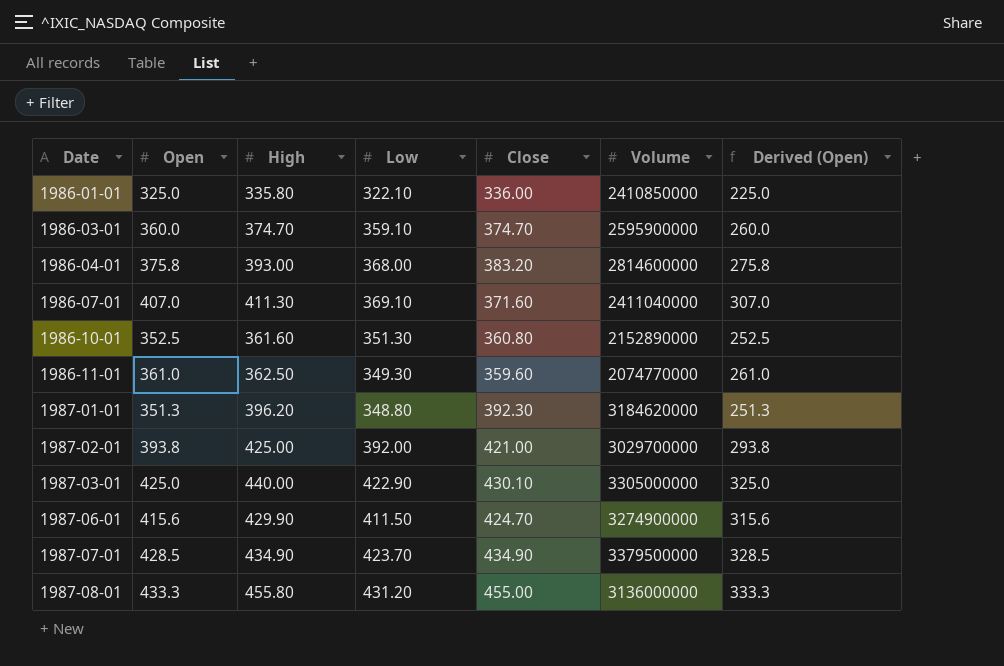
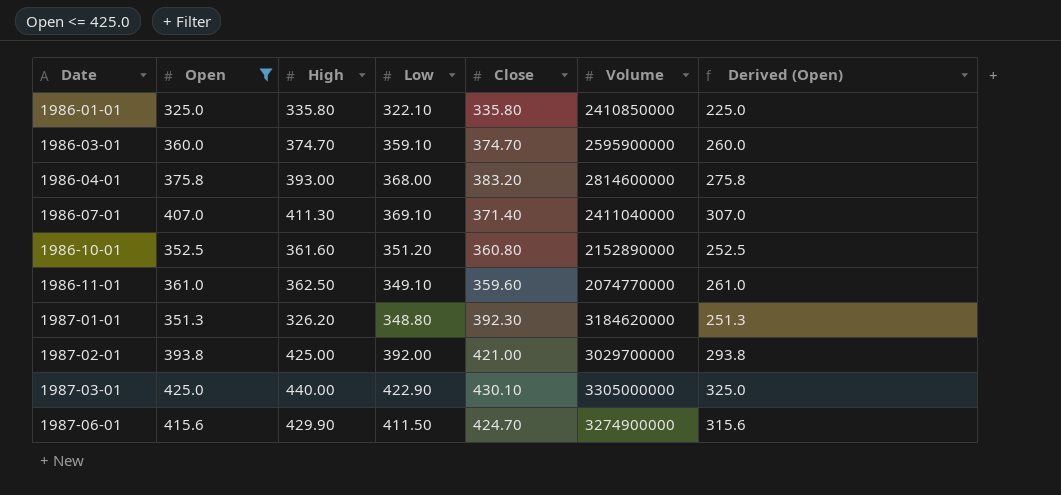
filter: none -> Open <= 425.0
1986-01-01 | Close: 336.00 -> 335.80
1986-07-01 | Close: 371.60 -> 371.40
1986-10-01 | Low: 351.30 -> 351.20
1986-11-01 | Low: 349.30 -> 349.10
1987-01-01 | High: 396.20 -> 326.20

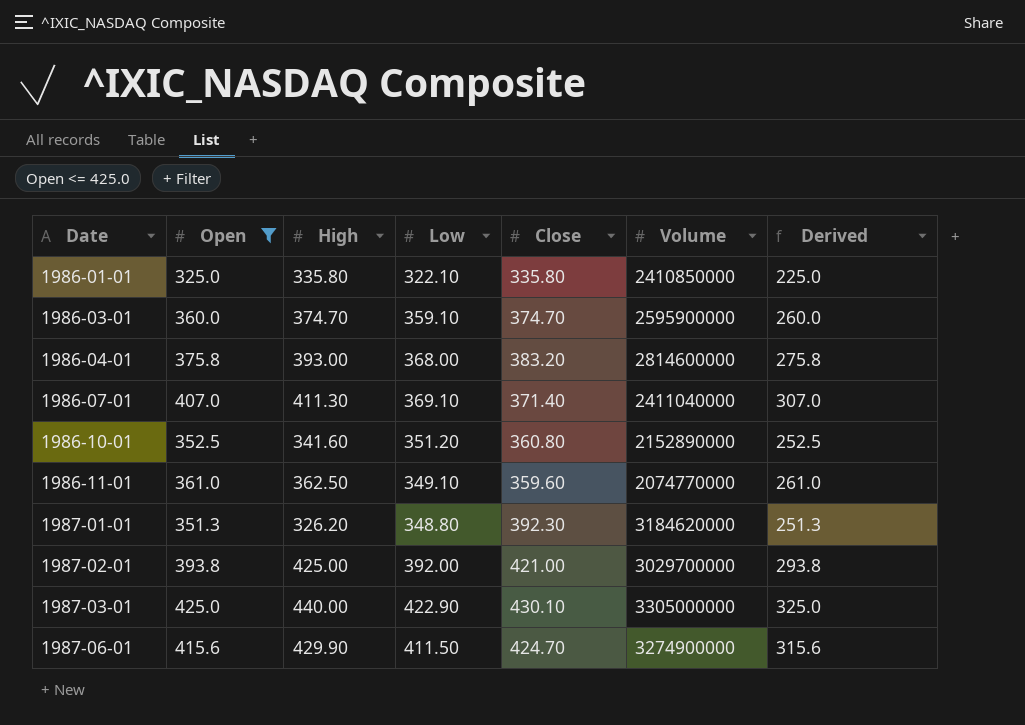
column name: Derived (Open) -> Derived
1986-10-01 | High: 361.60 -> 341.60

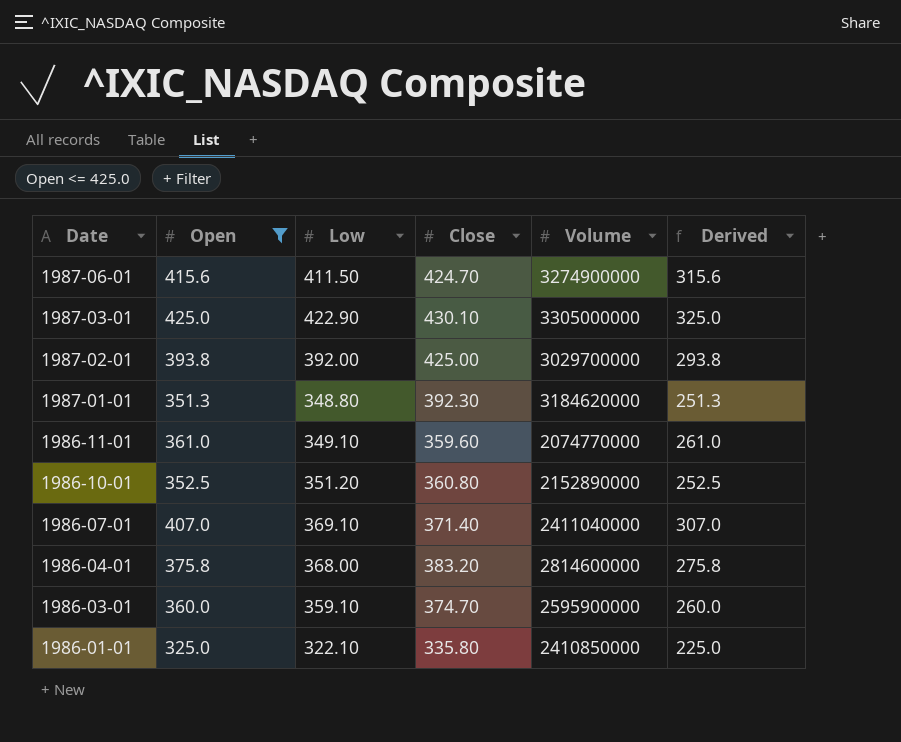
row order: Date ascending -> Date descending
column High | position: 3 -> none
1987-02-01 | Close: 421.00 -> 425.00

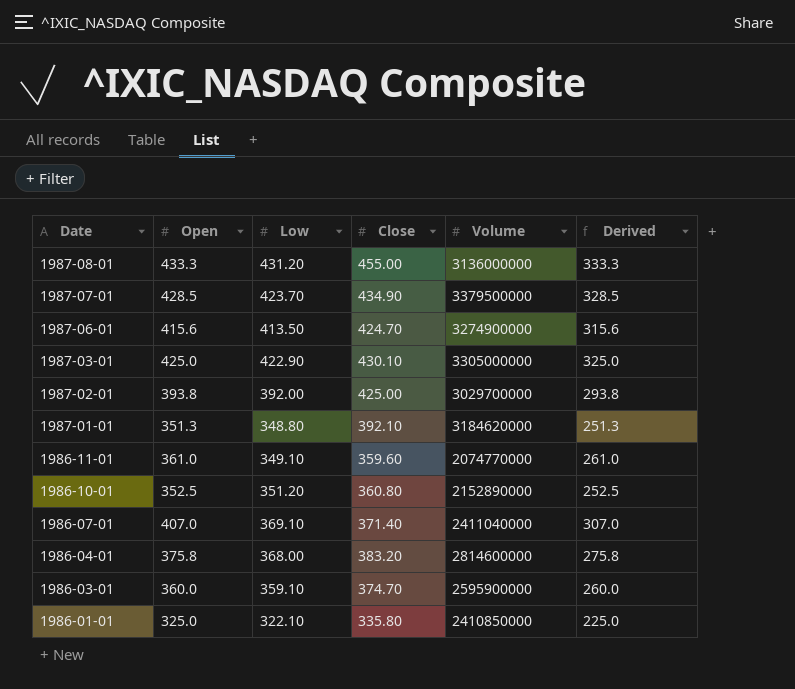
filter: Open <= 425.0 -> none
1987-06-01 | Low: 411.50 -> 413.50
1987-01-01 | Close: 392.30 -> 392.10

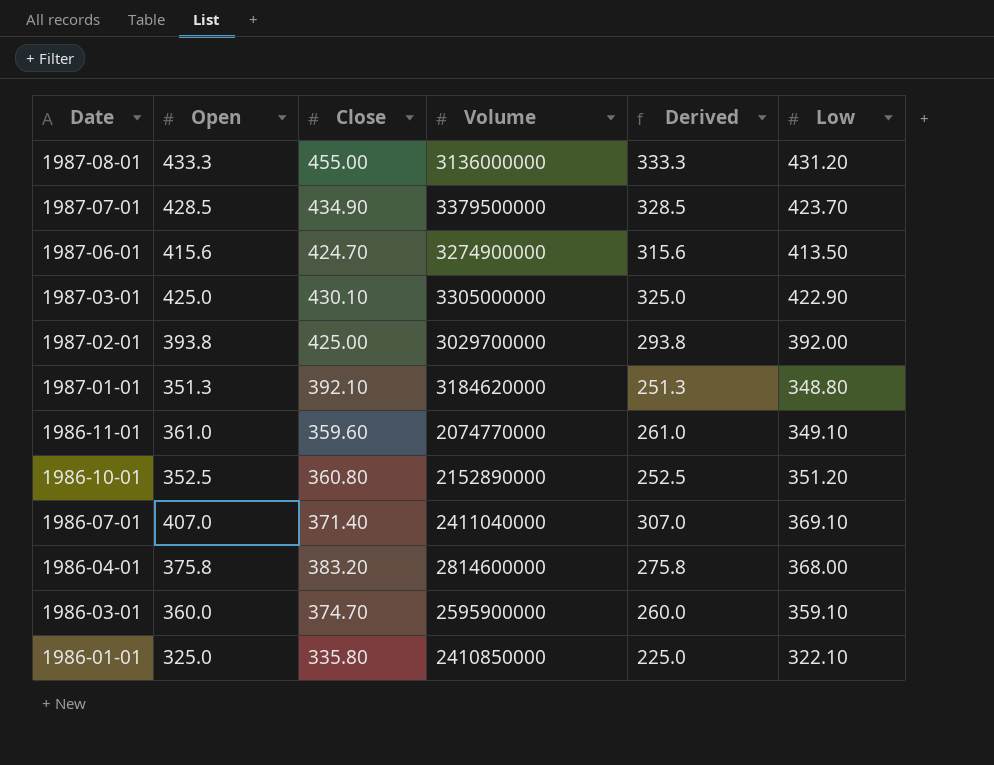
column Low | position: 3 -> 6

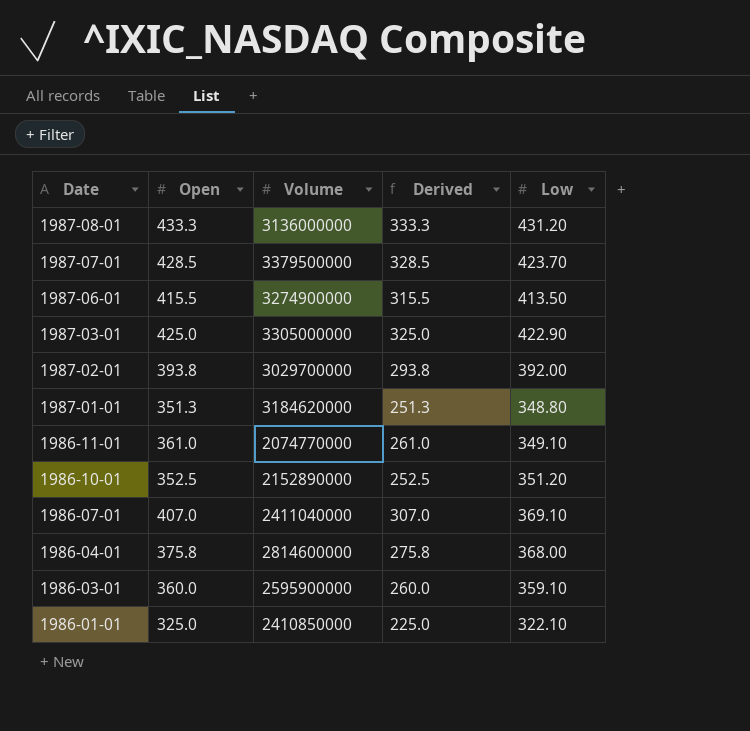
column Close | position: 3 -> none
1987-06-01 | Open: 415.6 -> 415.5
1987-06-01 | Derived: 315.6 -> 315.5

